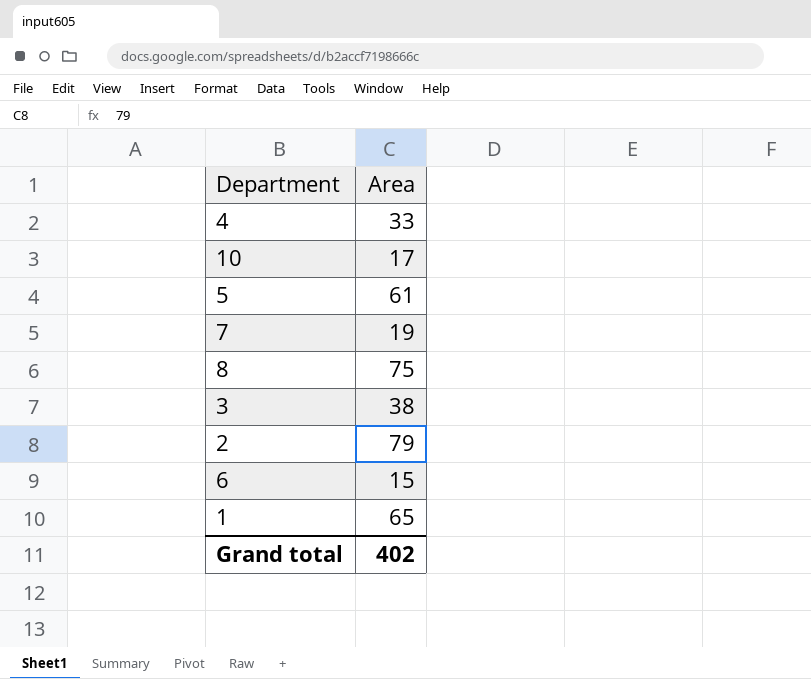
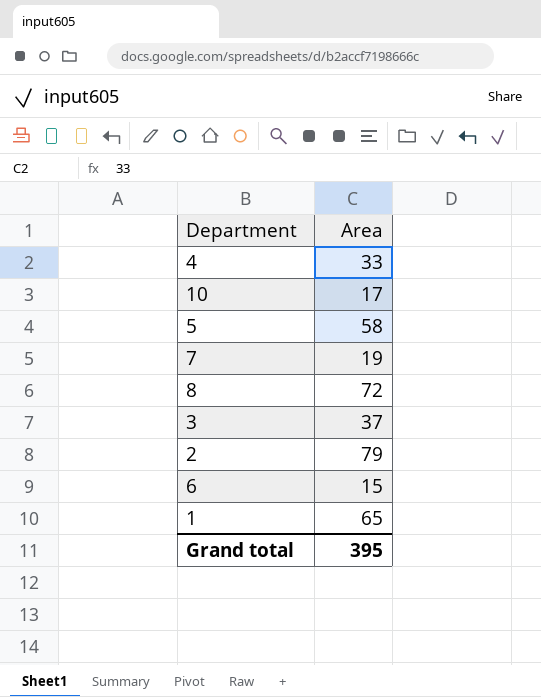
5 | Area: 61 -> 58
8 | Area: 75 -> 72
3 | Area: 38 -> 37
Grand total | Area: 402 -> 395

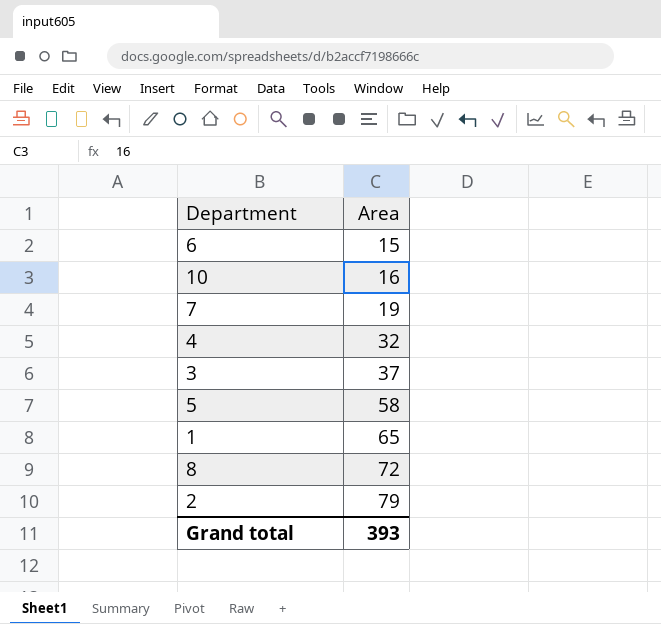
row order: none -> Area ascending
10 | Area: 17 -> 16
4 | Area: 33 -> 32
Grand total | Area: 395 -> 393

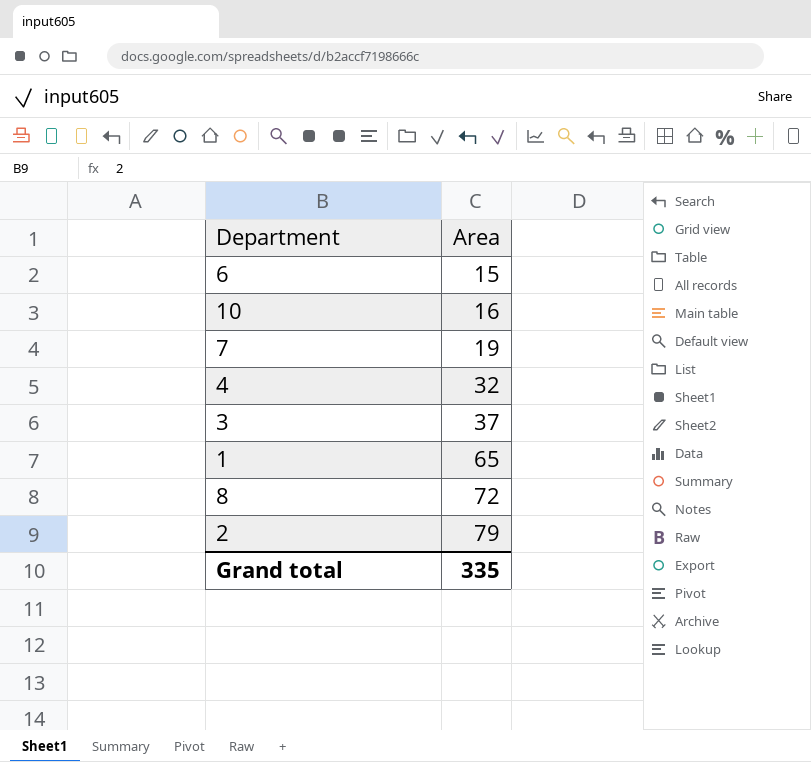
row 5: 58 -> none
Grand total | Area: 393 -> 335

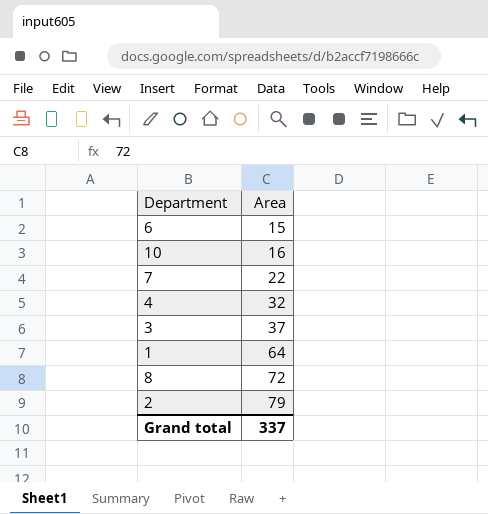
7 | Area: 19 -> 22
1 | Area: 65 -> 64
Grand total | Area: 335 -> 337

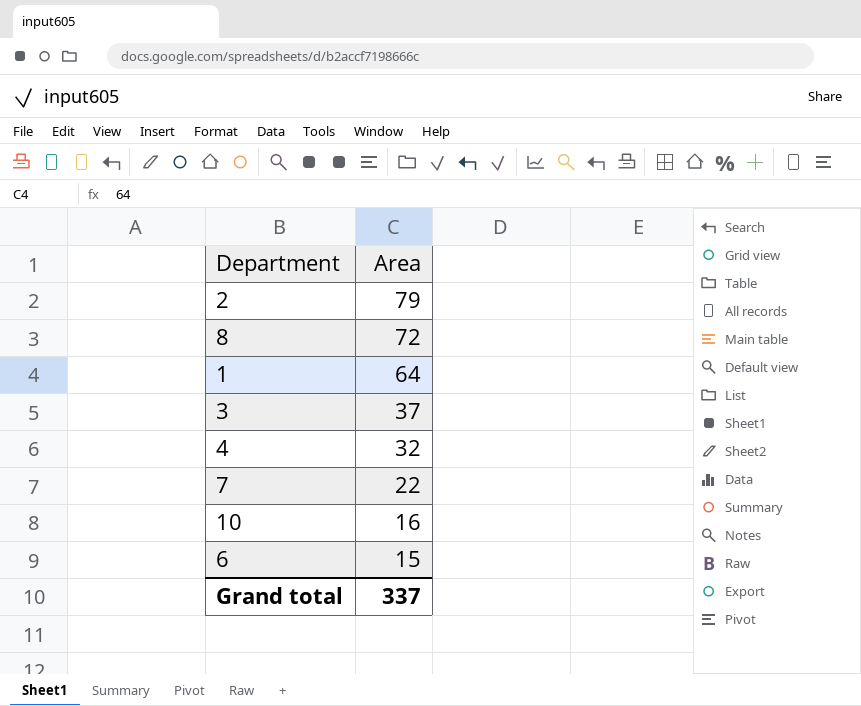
row order: Area ascending -> Area descending

